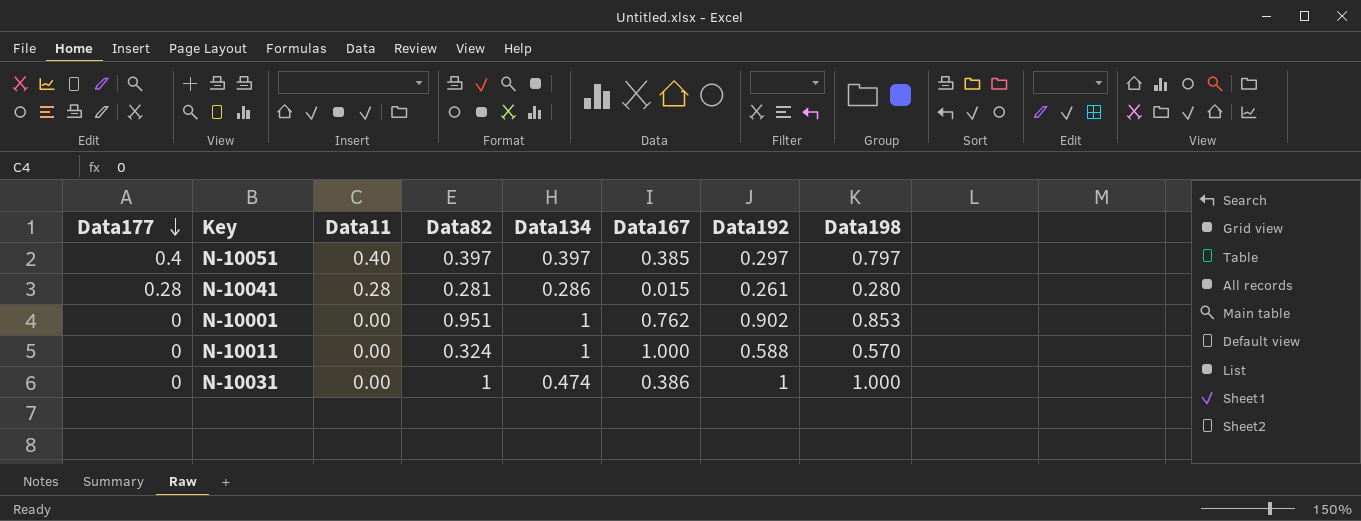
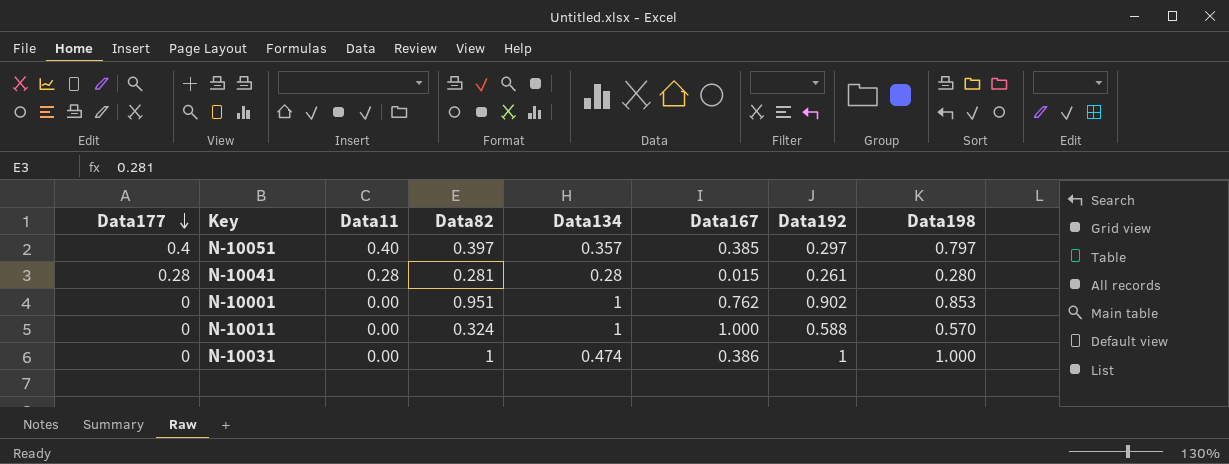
N-10051 | Data134: 0.397 -> 0.357
N-10041 | Data134: 0.286 -> 0.28

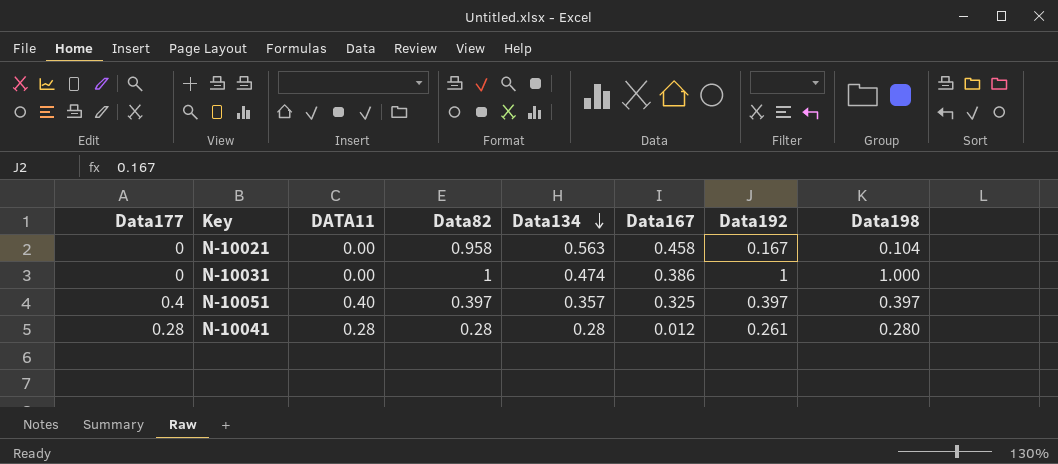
row order: Data177 descending -> Data134 descending
column name: Data11 -> DATA11
row N-10001: 0 | 0.00 | 0.951 | 1 | 0.762 | 0.902 | 0.853 -> none
row N-10011: 0 | 0.00 | 0.324 | 1 | 1.000 | 0.588 | 0.570 -> none
row N-10021: none -> 0 | 0.00 | 0.958 | 0.563 | 0.458 | 0.167 | 0.104
N-10051 | Data167: 0.385 -> 0.325
N-10051 | Data192: 0.297 -> 0.397
N-10051 | Data198: 0.797 -> 0.397
N-10041 | Data82: 0.281 -> 0.28
N-10041 | Data167: 0.015 -> 0.012

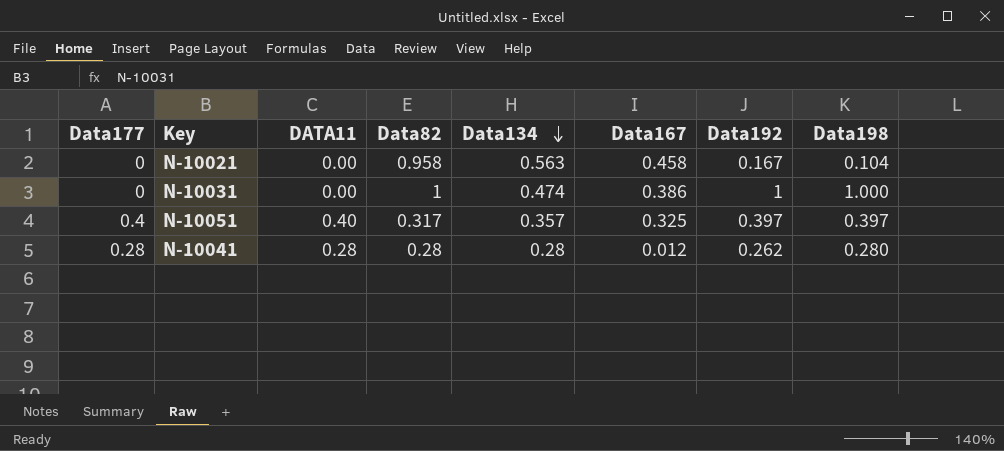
N-10051 | Data82: 0.397 -> 0.317
N-10041 | Data192: 0.261 -> 0.262

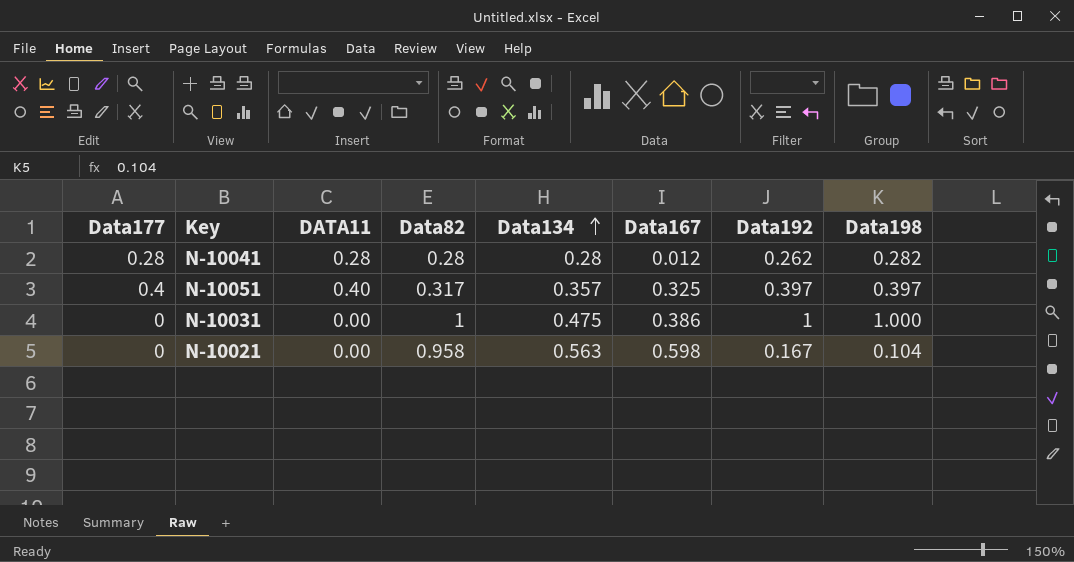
row order: Data134 descending -> Data134 ascending
N-10041 | Data198: 0.280 -> 0.282
N-10031 | Data134: 0.474 -> 0.475
N-10021 | Data167: 0.458 -> 0.598

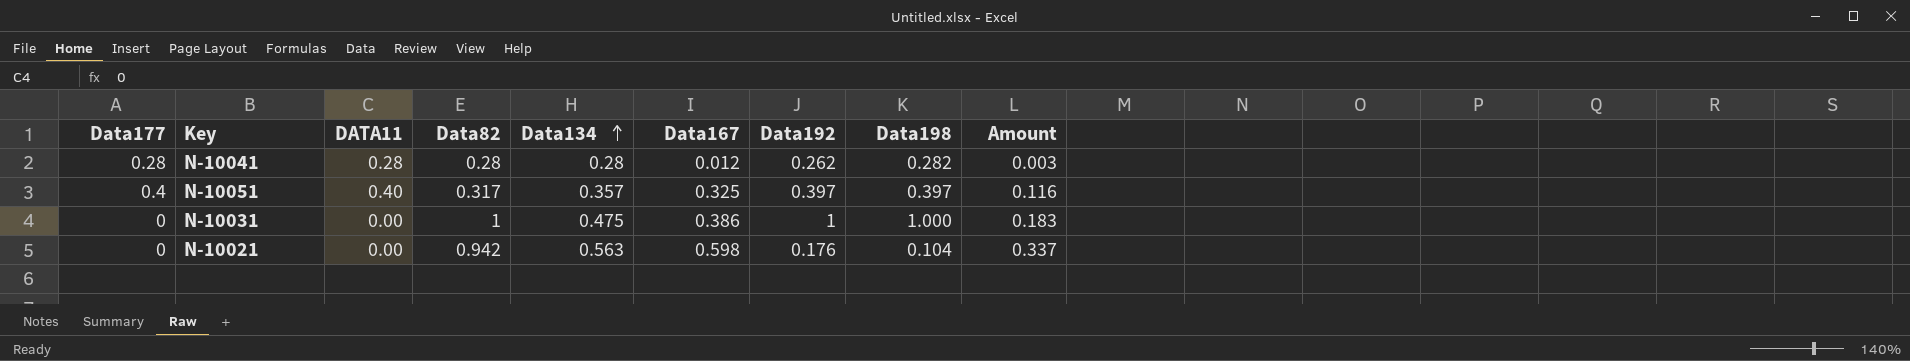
column Amount | formula: none -> [Data134] * [Data167]
N-10021 | Data82: 0.958 -> 0.942
N-10021 | Data192: 0.167 -> 0.176

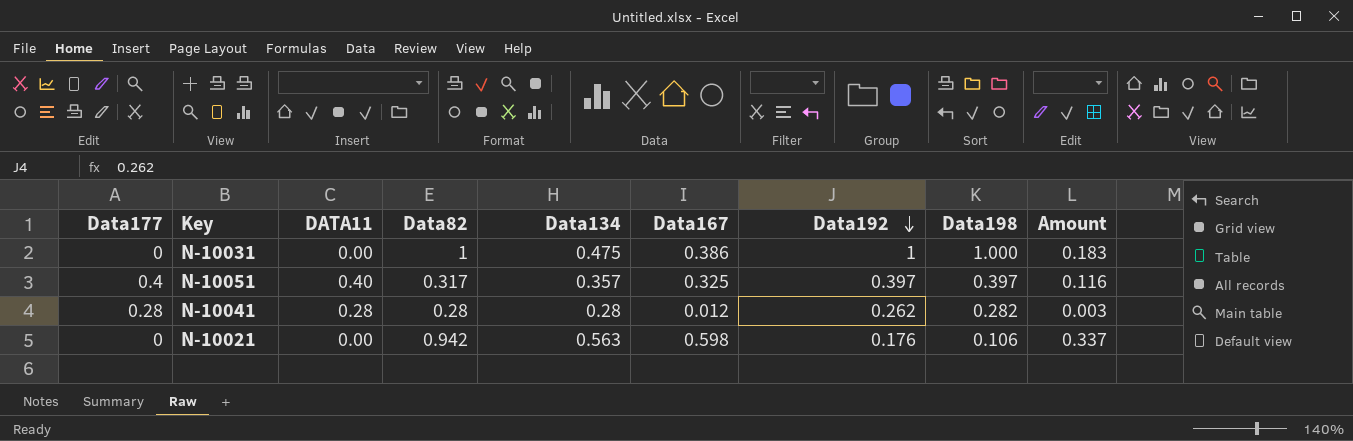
row order: Data134 ascending -> Data192 descending
N-10021 | Data198: 0.104 -> 0.106

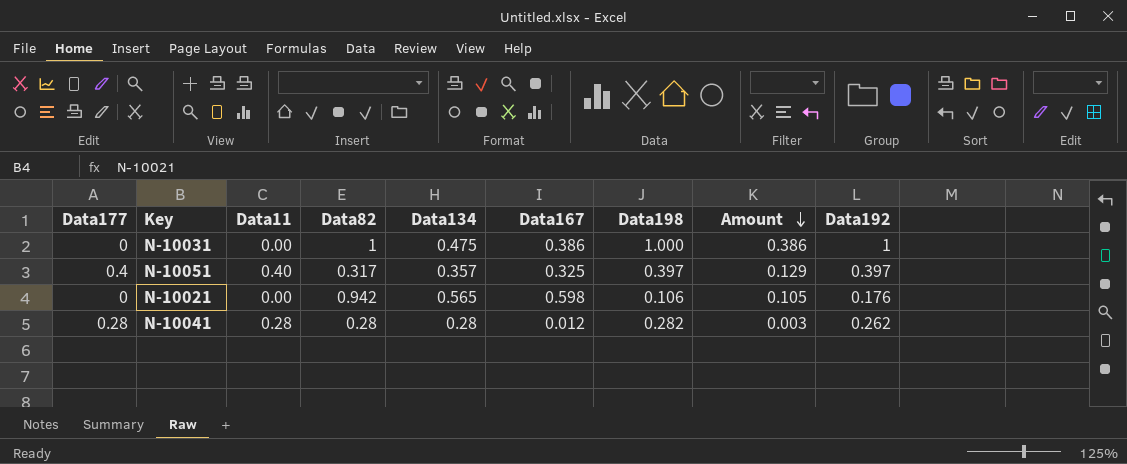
row order: Data192 descending -> Amount descending
column name: DATA11 -> Data11
column Amount | formula: [Data134] * [Data167] -> [Data167] * [Data192]
column Data192 | position: 7 -> 9
N-10021 | Data134: 0.563 -> 0.565

